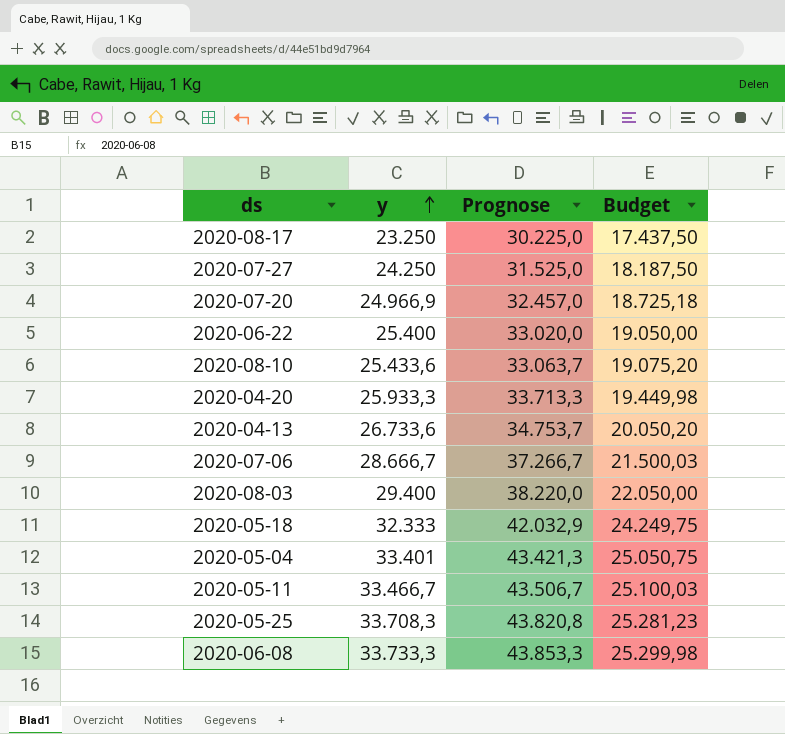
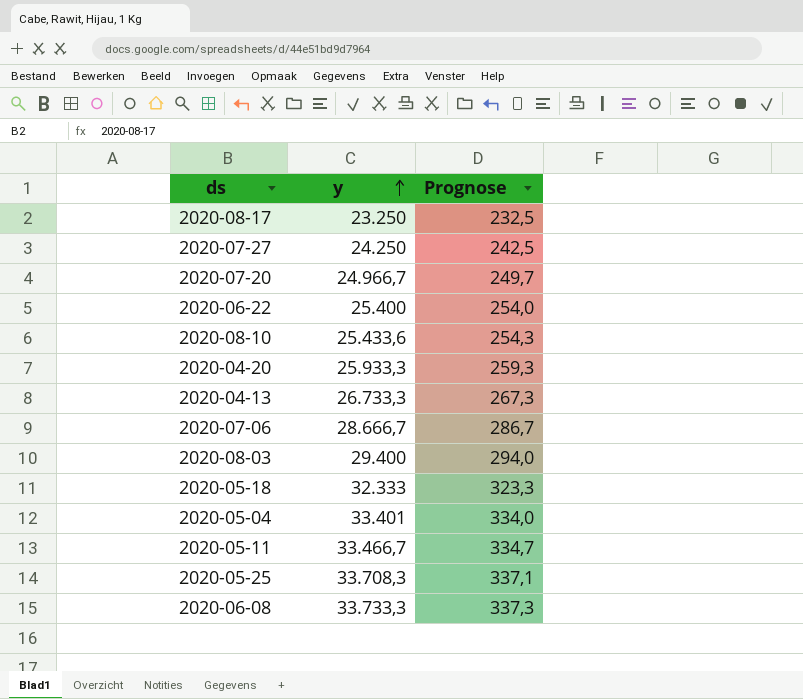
column Budget | formula: [y] * 0,75 -> none
column Prognose | formula: [y] * 1,3 -> [y] * 0,01
2020-07-20 | y: 24.966,9 -> 24.966,7
2020-04-13 | y: 26.733,6 -> 26.733,3

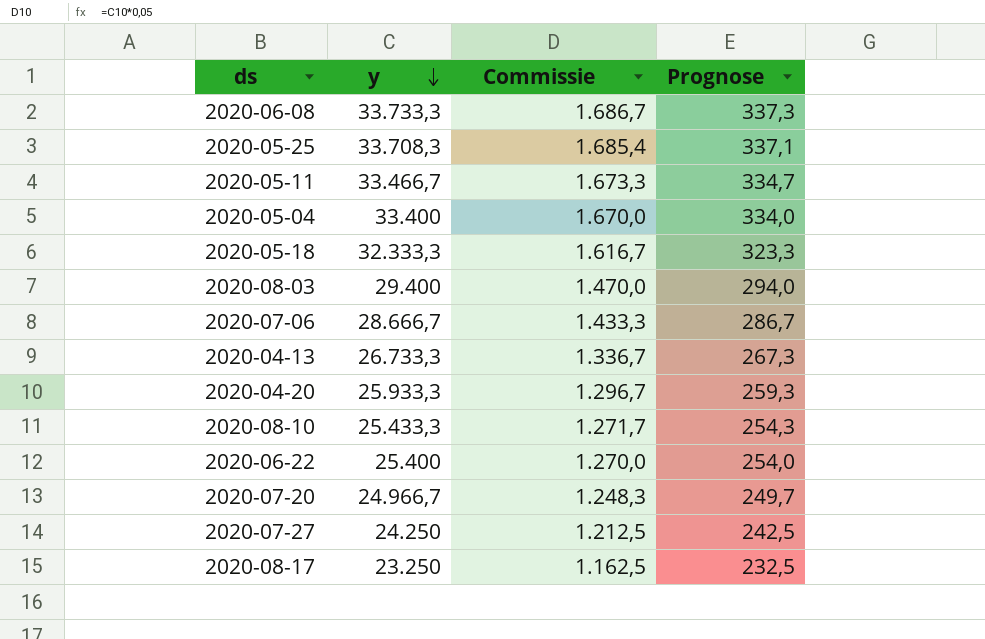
row order: y ascending -> y descending
column Commissie | formula: none -> [y] * 0,05
2020-05-04 | y: 33.401 -> 33.400
2020-05-18 | y: 32.333 -> 32.333,3
2020-08-10 | y: 25.433,6 -> 25.433,3

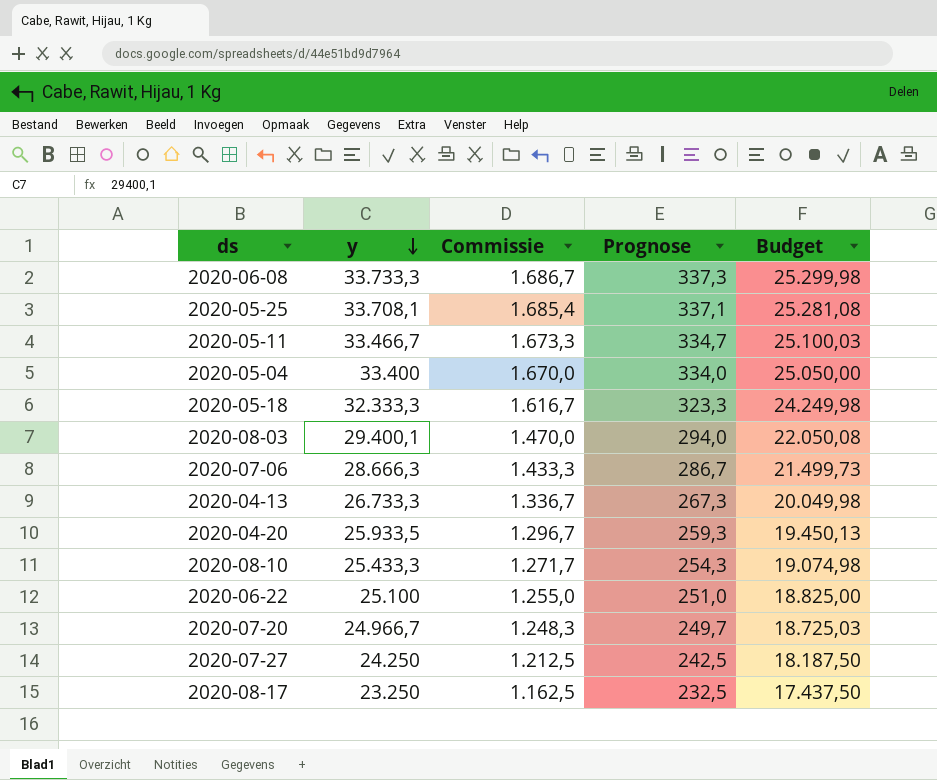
column Budget | formula: none -> [y] * 0,75
2020-05-25 | y: 33.708,3 -> 33.708,1
2020-08-03 | y: 29.400 -> 29.400,1
2020-07-06 | y: 28.666,7 -> 28.666,3
2020-04-20 | y: 25.933,3 -> 25.933,5
2020-06-22 | y: 25.400 -> 25.100
2020-06-22 | Commissie: 1.270,0 -> 1.255,0
2020-06-22 | Prognose: 254,0 -> 251,0

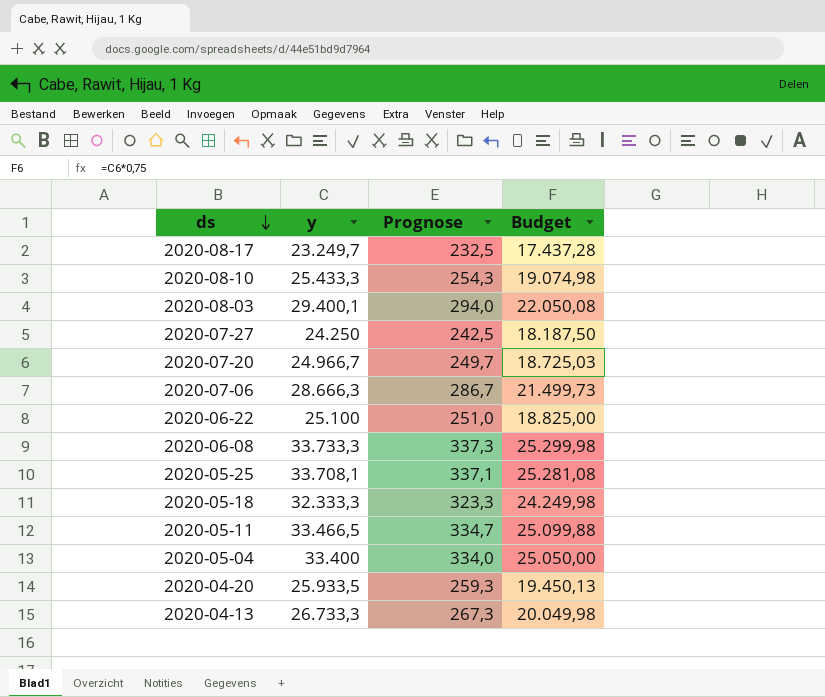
row order: y descending -> ds descending
column Commissie | formula: [y] * 0,05 -> none
2020-08-17 | y: 23.250 -> 23.249,7
2020-08-17 | Budget: 17.437,50 -> 17.437,28
2020-05-11 | y: 33.466,7 -> 33.466,5
2020-05-11 | Budget: 25.100,03 -> 25.099,88

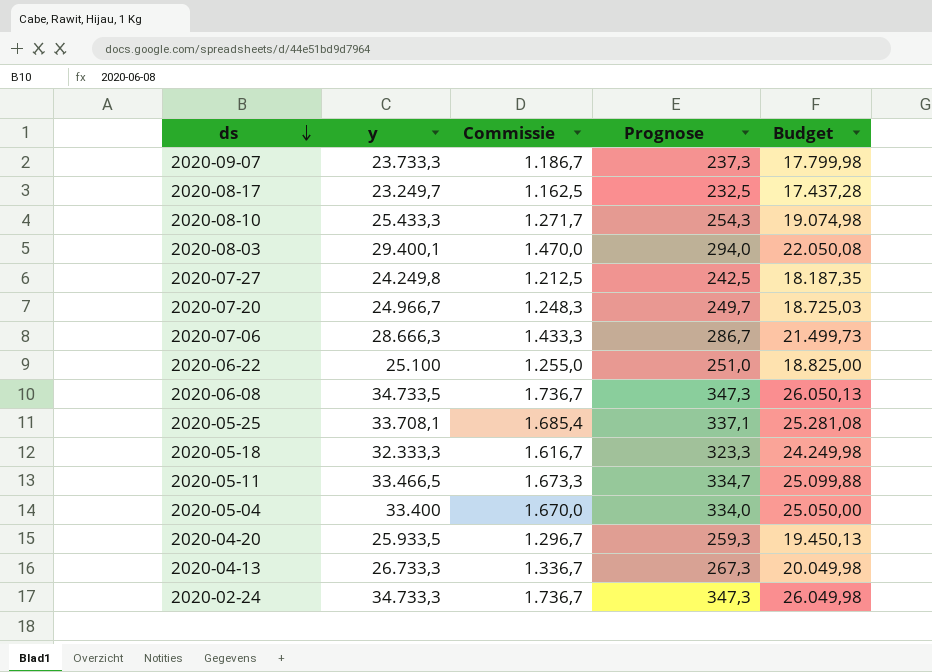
column Commissie | formula: none -> [y] * 0,05
row 2020-09-07: none -> 23.733,3 | 1.186,7 | 237,3 | 17.799,98
2020-07-27 | y: 24.250 -> 24.249,8
2020-07-27 | Budget: 18.187,50 -> 18.187,35
2020-06-08 | y: 33.733,3 -> 34.733,5
2020-06-08 | Prognose: 337,3 -> 347,3
2020-06-08 | Budget: 25.299,98 -> 26.050,13
row 2020-02-24: none -> 34.733,3 | 1.736,7 | 347,3 | 26.049,98

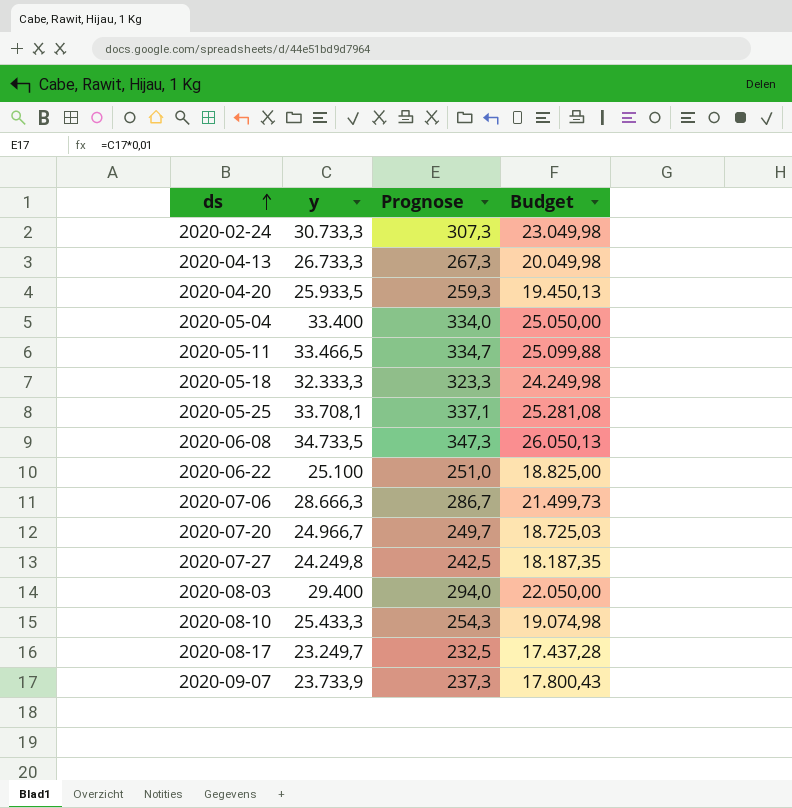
row order: ds descending -> ds ascending
column Commissie | formula: [y] * 0,05 -> none
2020-02-24 | y: 34.733,3 -> 30.733,3
2020-02-24 | Prognose: 347,3 -> 307,3
2020-02-24 | Budget: 26.049,98 -> 23.049,98
2020-08-03 | y: 29.400,1 -> 29.400
2020-08-03 | Budget: 22.050,08 -> 22.050,00
2020-09-07 | y: 23.733,3 -> 23.733,9
2020-09-07 | Budget: 17.799,98 -> 17.800,43

